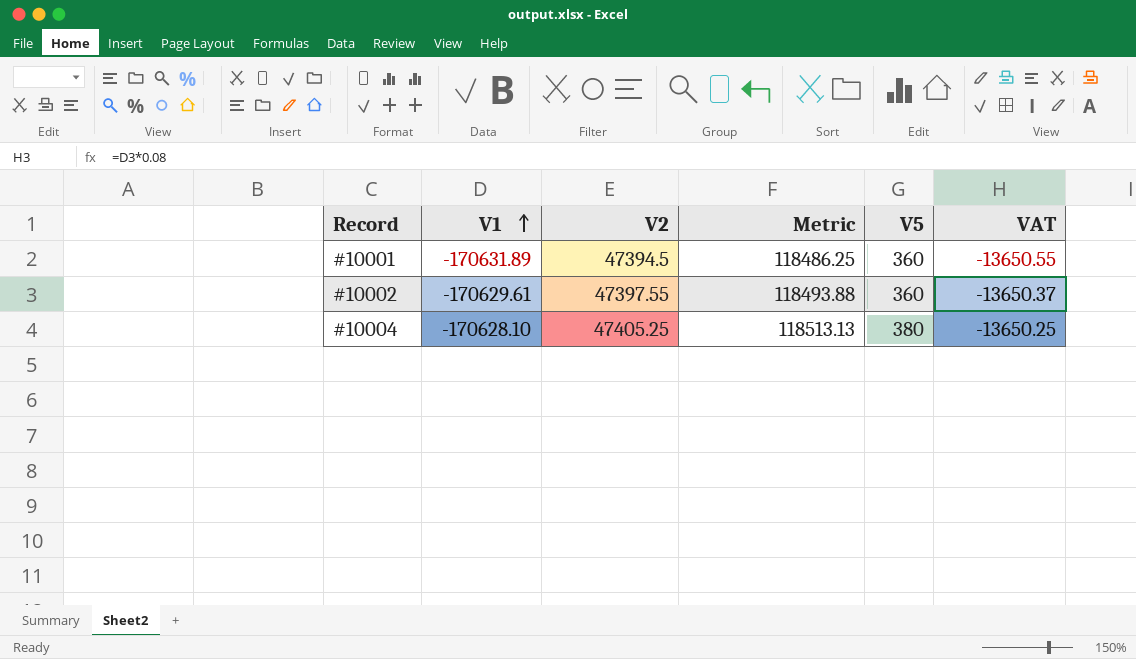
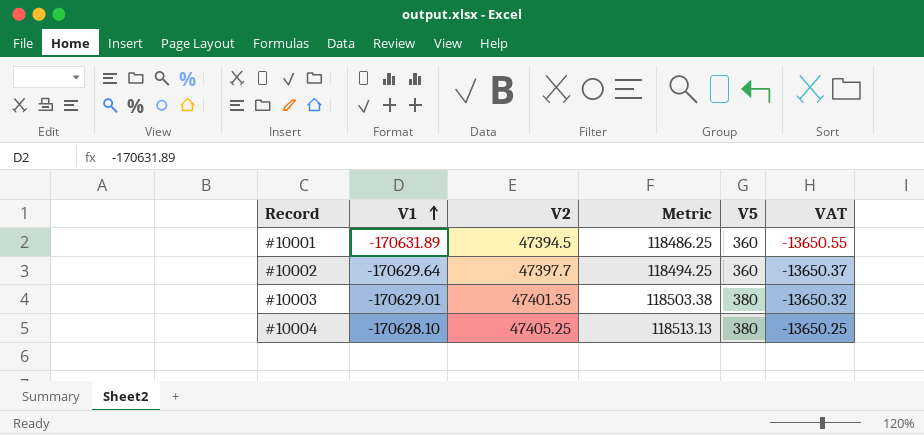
#10002 | V1: -170629.61 -> -170629.64
#10002 | V2: 47397.55 -> 47397.7
#10002 | Metric: 118493.88 -> 118494.25
row #10003: none -> -170629.01 | 47401.35 | 118503.38 | 380 | -13650.32

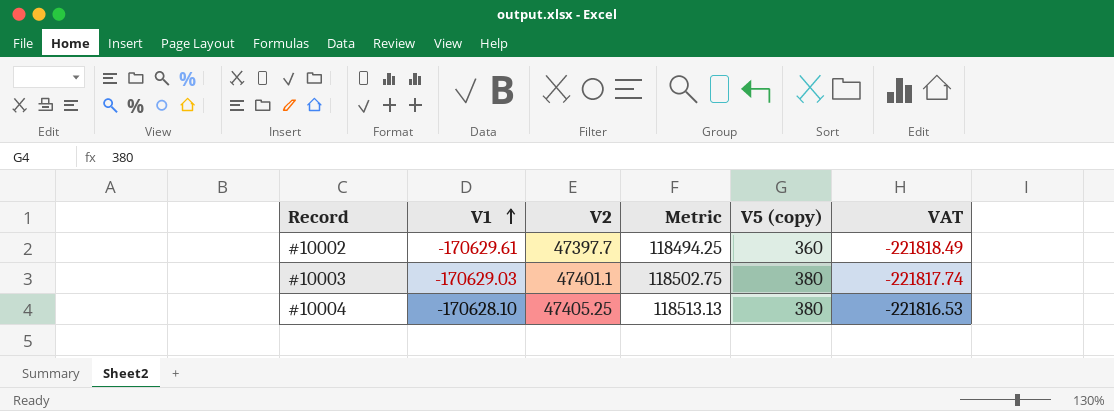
column name: V5 -> V5 (copy)
column VAT | formula: [V1] * 0.08 -> [V1] * 1.3
row #10001: -170631.89 | 47394.5 | 118486.25 | 360 | -13650.55 -> none
#10002 | V1: -170629.64 -> -170629.61
#10003 | V1: -170629.01 -> -170629.03
#10003 | V2: 47401.35 -> 47401.1
#10003 | Metric: 118503.38 -> 118502.75

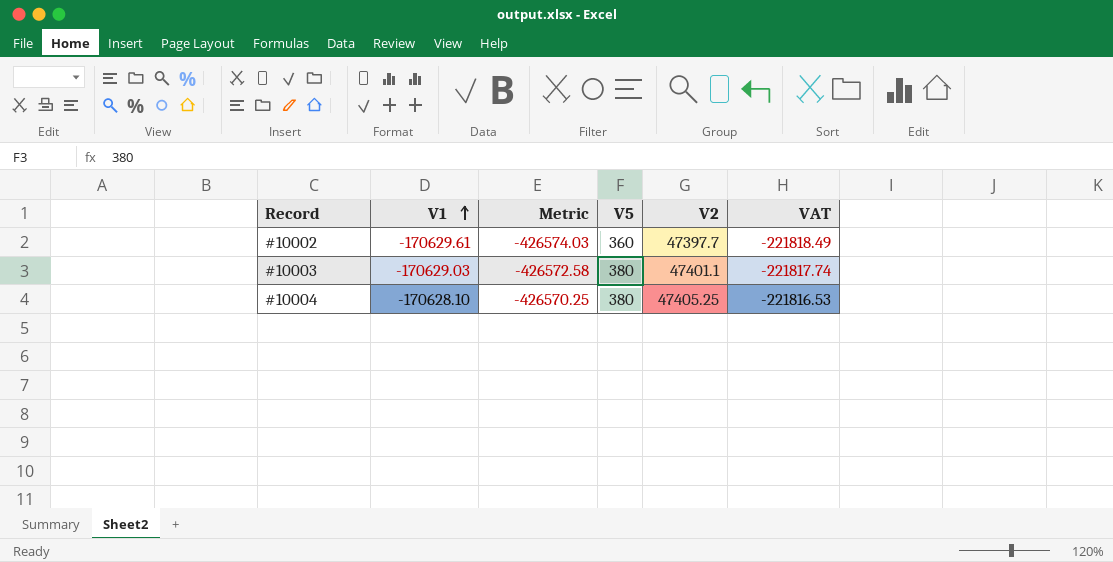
column Metric | formula: [V2] * 2.5 -> [V1] * 2.5
column name: V5 (copy) -> V5
column V2 | position: 3 -> 5

